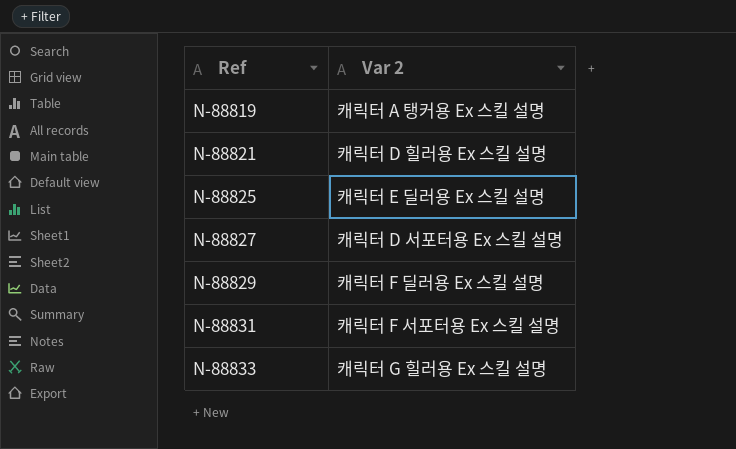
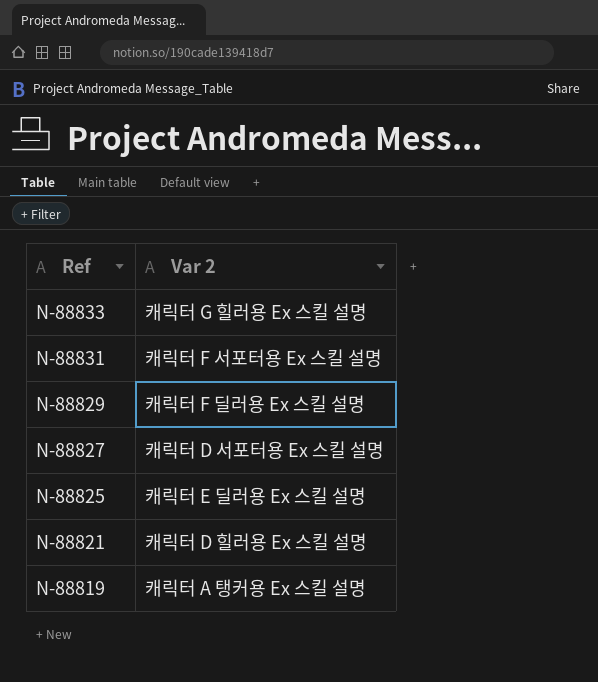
row order: Ref ascending -> Ref descending

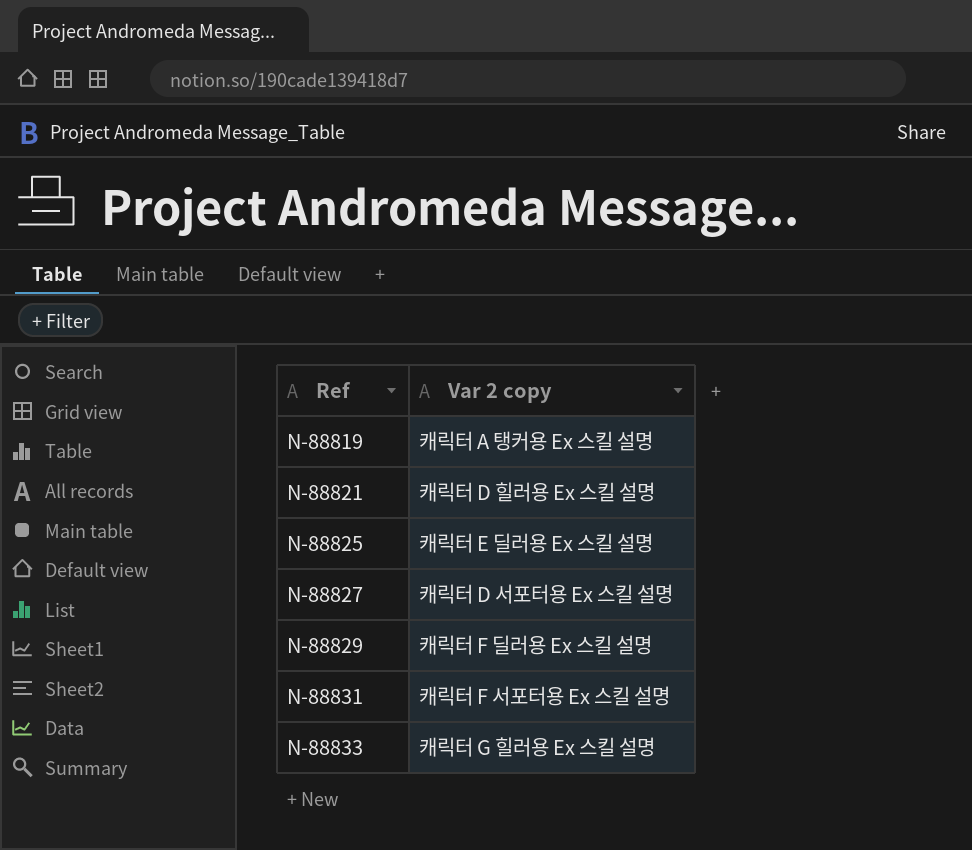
row order: Ref descending -> Ref ascending
column name: Var 2 -> Var 2 copy

